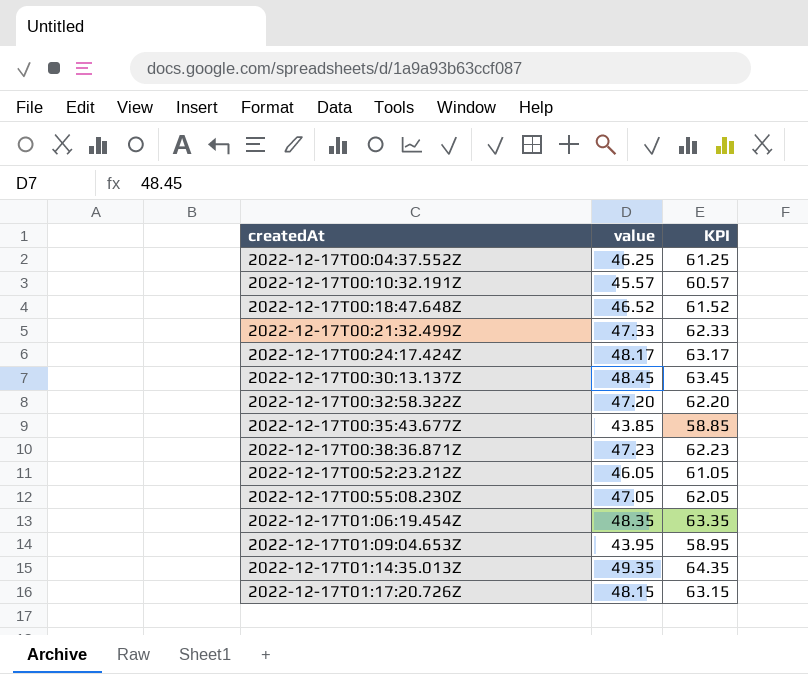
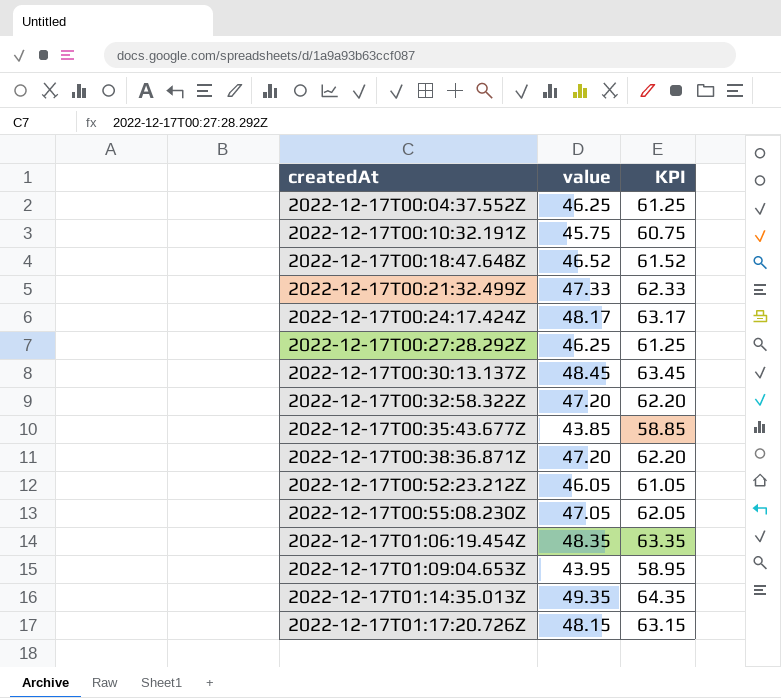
2022-12-17T00:10:32.191Z | value: 45.57 -> 45.75
2022-12-17T00:10:32.191Z | KPI: 60.57 -> 60.75
row 2022-12-17T00:27:28.292Z: none -> 46.25 | 61.25
2022-12-17T00:38:36.871Z | value: 47.23 -> 47.20
2022-12-17T00:38:36.871Z | KPI: 62.23 -> 62.20

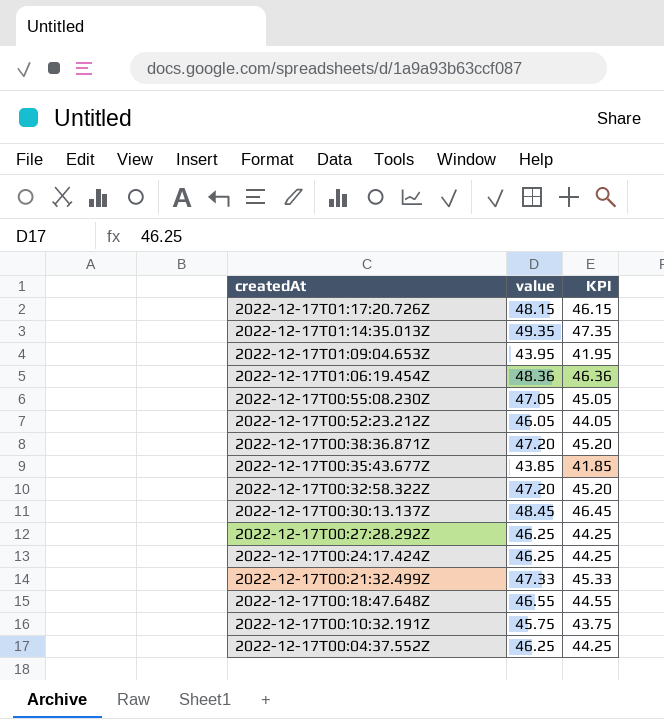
row order: createdAt ascending -> createdAt descending
column KPI | formula: [value] + 15 -> [value] - 2
2022-12-17T01:06:19.454Z | value: 48.35 -> 48.36
2022-12-17T00:24:17.424Z | value: 48.17 -> 46.25
2022-12-17T00:18:47.648Z | value: 46.52 -> 46.55

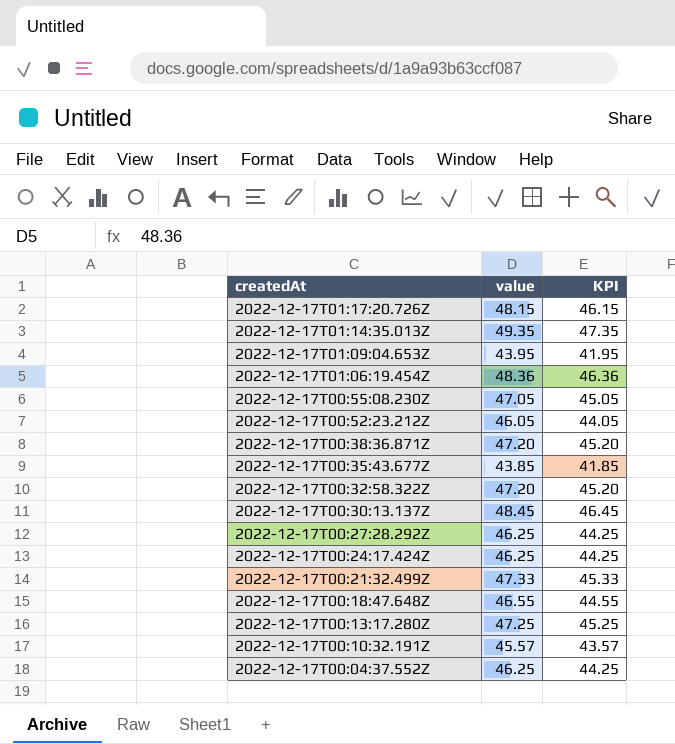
row 2022-12-17T00:13:17.280Z: none -> 47.25 | 45.25
2022-12-17T00:10:32.191Z | value: 45.75 -> 45.57
2022-12-17T00:10:32.191Z | KPI: 43.75 -> 43.57

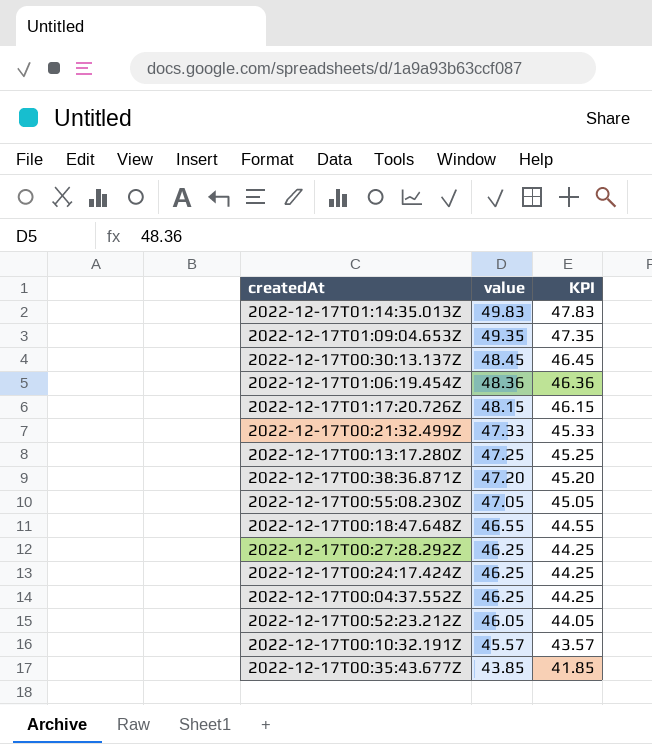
row order: createdAt descending -> value descending
row 2022-12-17T00:32:58.322Z: 47.20 | 45.20 -> none
2022-12-17T01:14:35.013Z | value: 49.35 -> 49.83
2022-12-17T01:14:35.013Z | KPI: 47.35 -> 47.83
2022-12-17T01:09:04.653Z | value: 43.95 -> 49.35
2022-12-17T01:09:04.653Z | KPI: 41.95 -> 47.35

